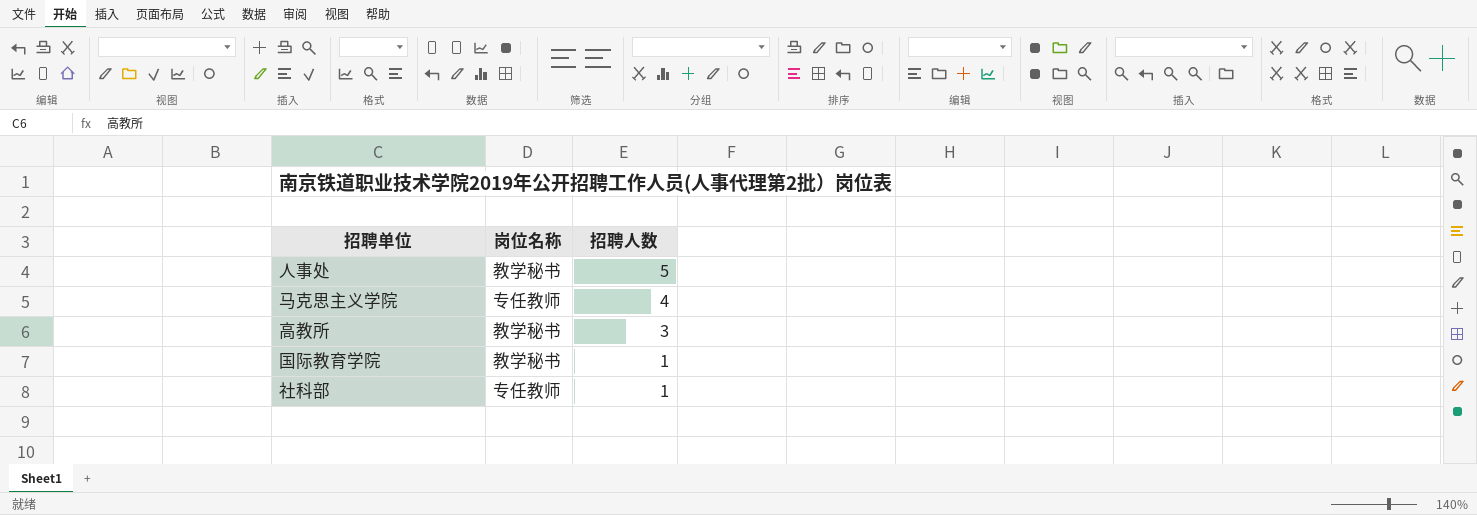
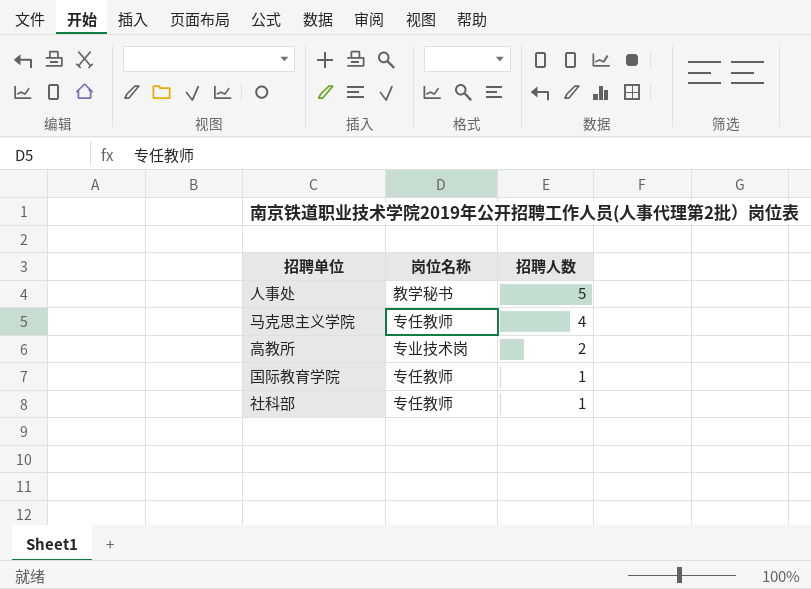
高教所 | 岗位名称: 教学秘书 -> 专业技术岗
高教所 | 招聘人数: 3 -> 2
国际教育学院 | 岗位名称: 教学秘书 -> 专任教师

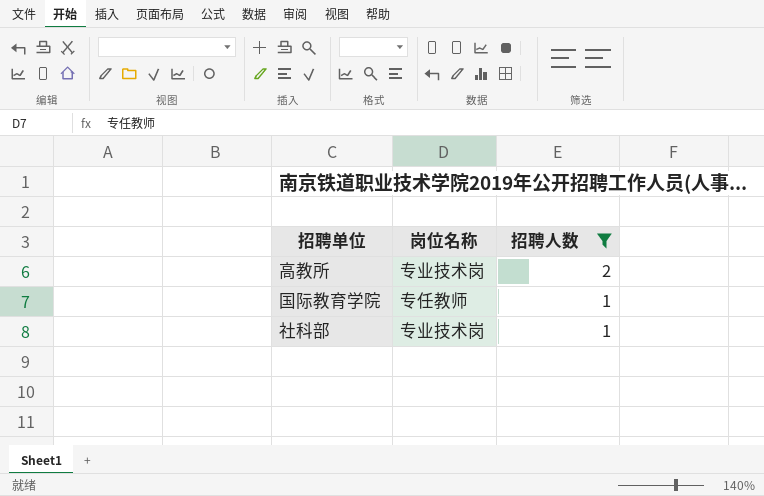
filter: none -> 招聘人数 <= 2
社科部 | 岗位名称: 专任教师 -> 专业技术岗

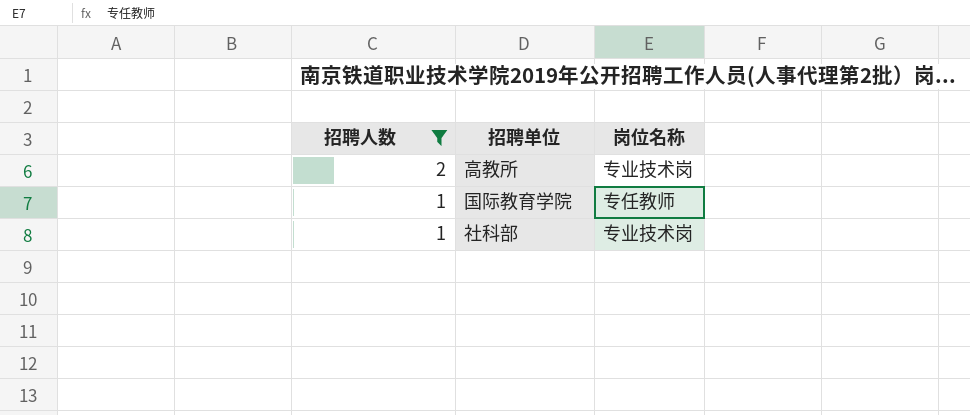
column 招聘人数 | position: 3 -> 1

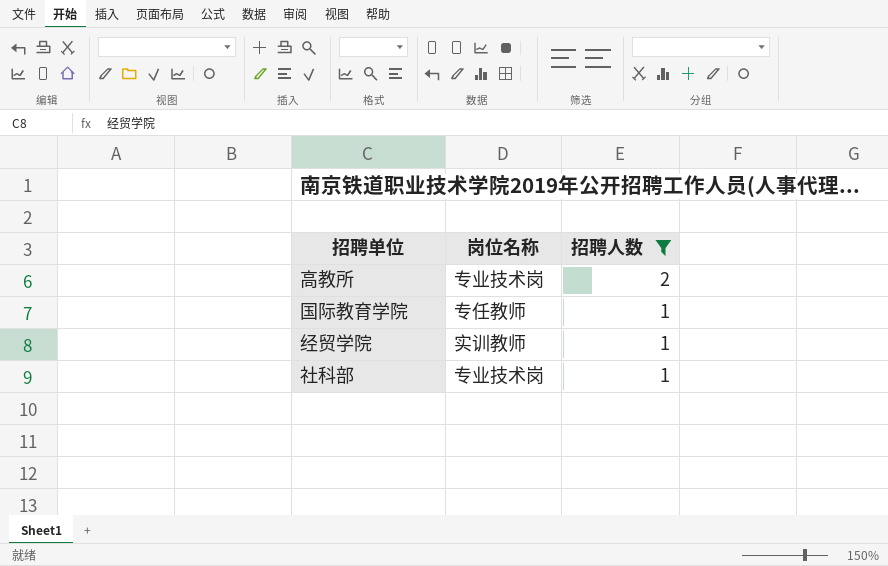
column 招聘人数 | position: 1 -> 3
row 经贸学院: none -> 实训教师 | 1

